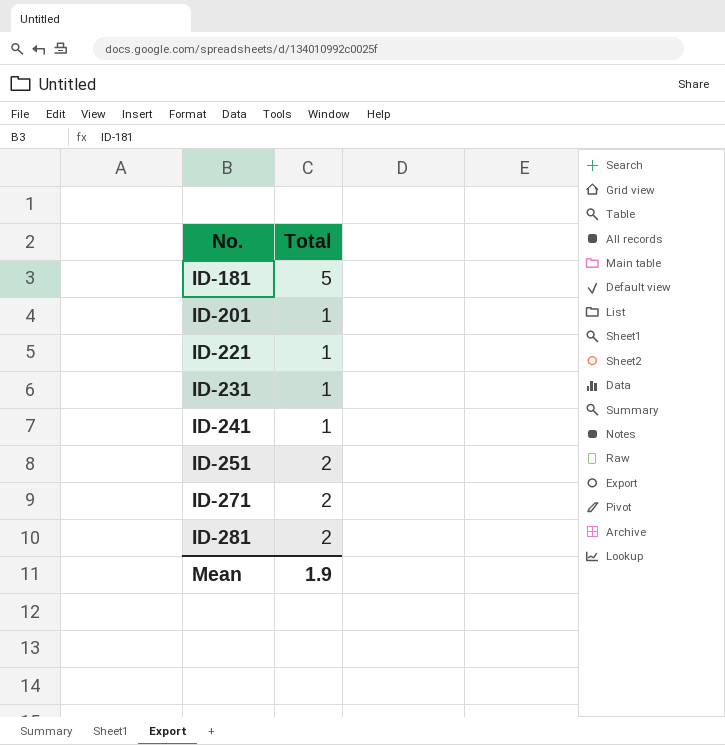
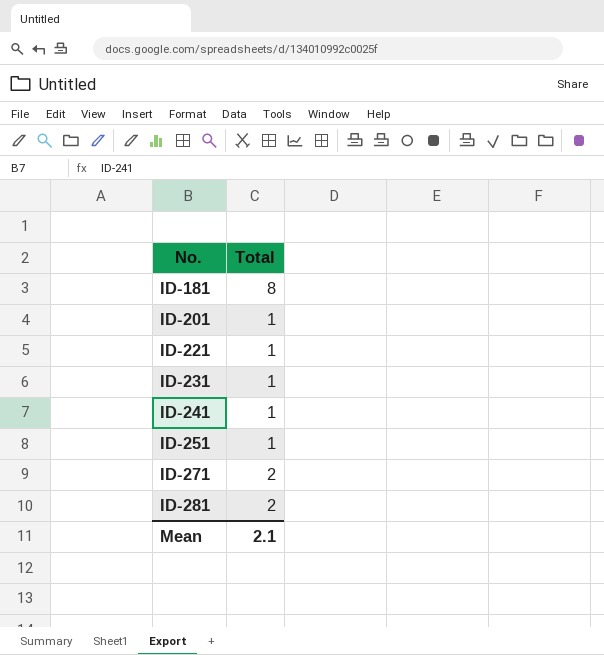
ID-181 | Total: 5 -> 8
ID-251 | Total: 2 -> 1
Mean | Total: 1.9 -> 2.1

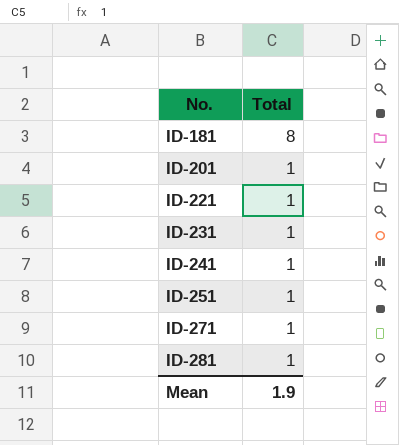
ID-271 | Total: 2 -> 1
ID-281 | Total: 2 -> 1
Mean | Total: 2.1 -> 1.9

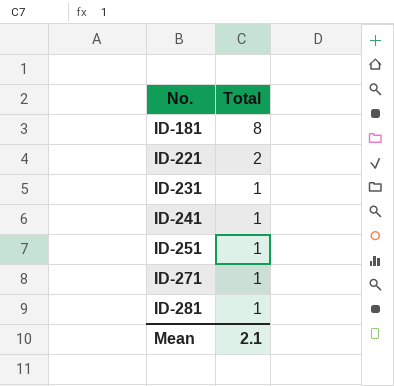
row ID-201: 1 -> none
ID-221 | Total: 1 -> 2
Mean | Total: 1.9 -> 2.1

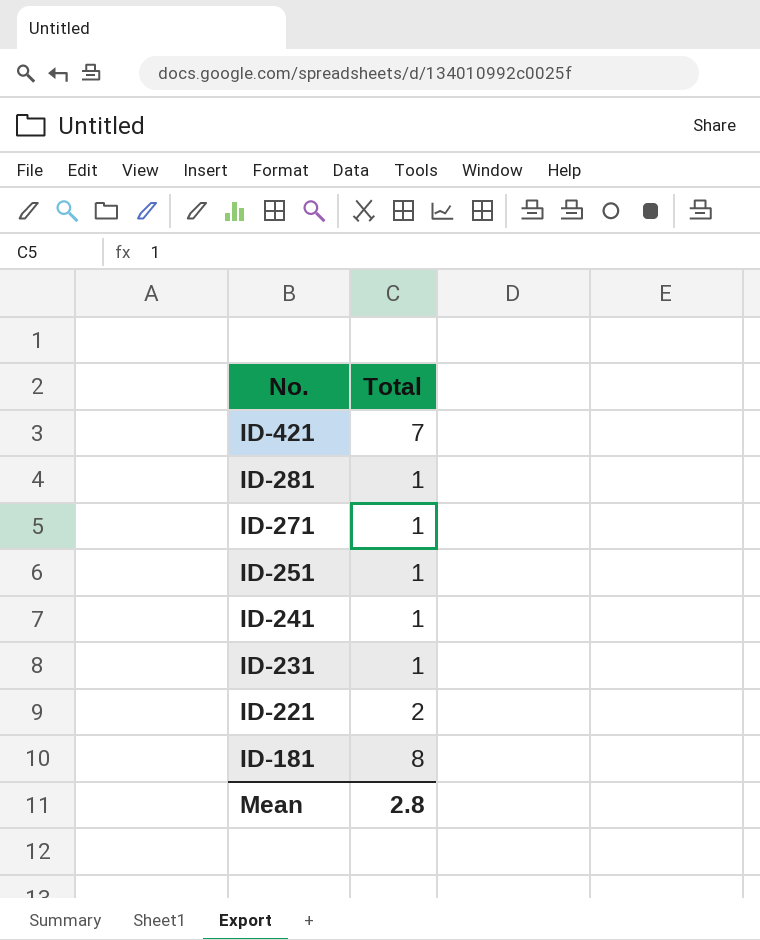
row order: No. ascending -> No. descending
row ID-421: none -> 7
Mean | Total: 2.1 -> 2.8

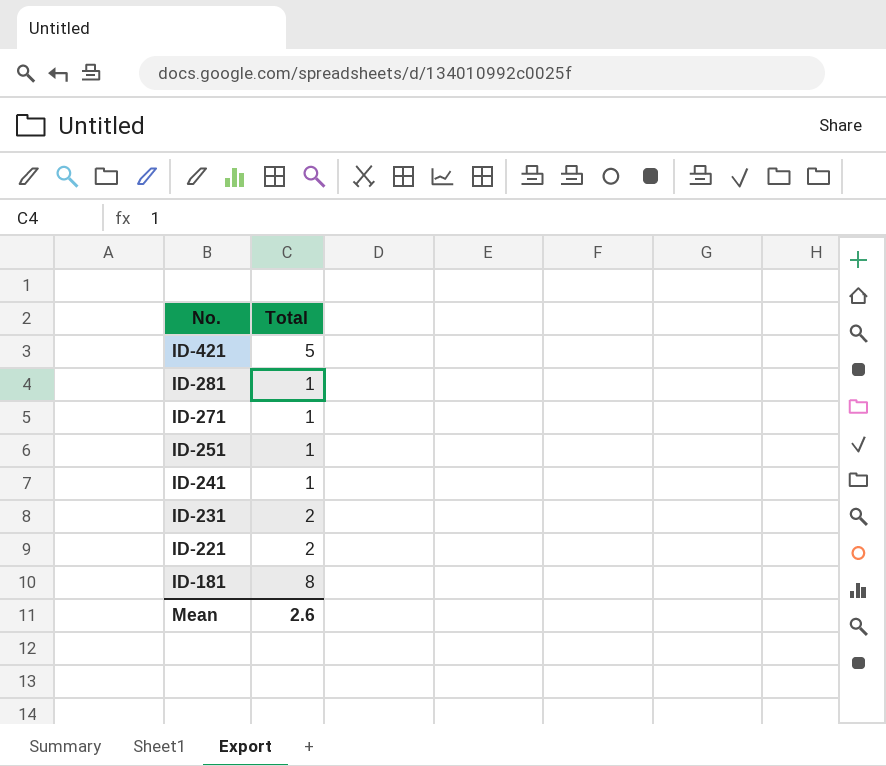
ID-421 | Total: 7 -> 5
ID-231 | Total: 1 -> 2
Mean | Total: 2.8 -> 2.6

